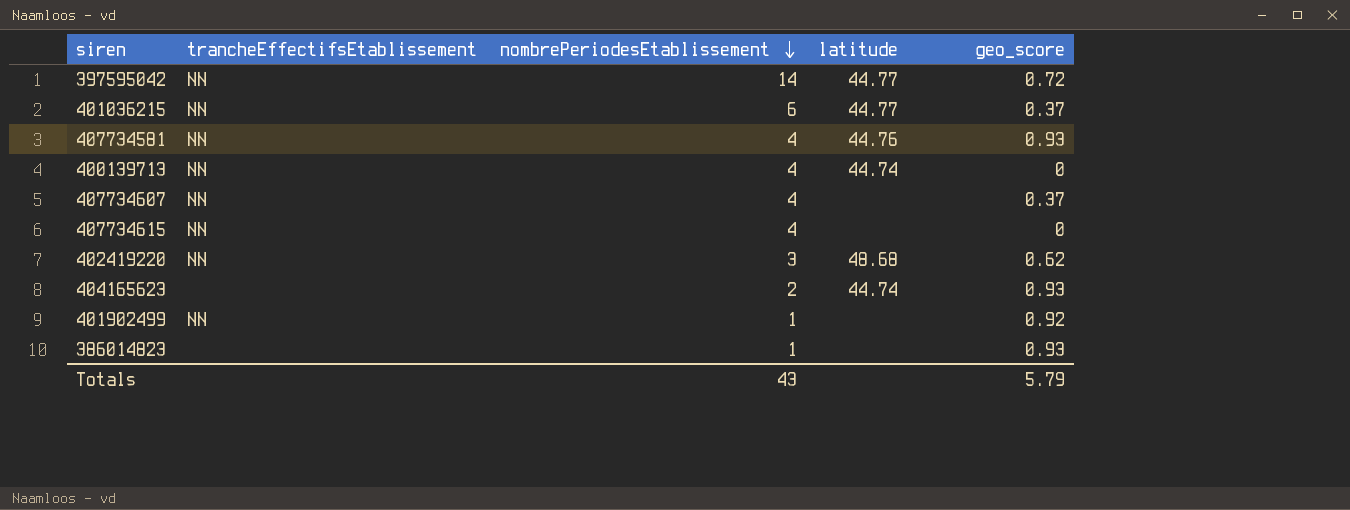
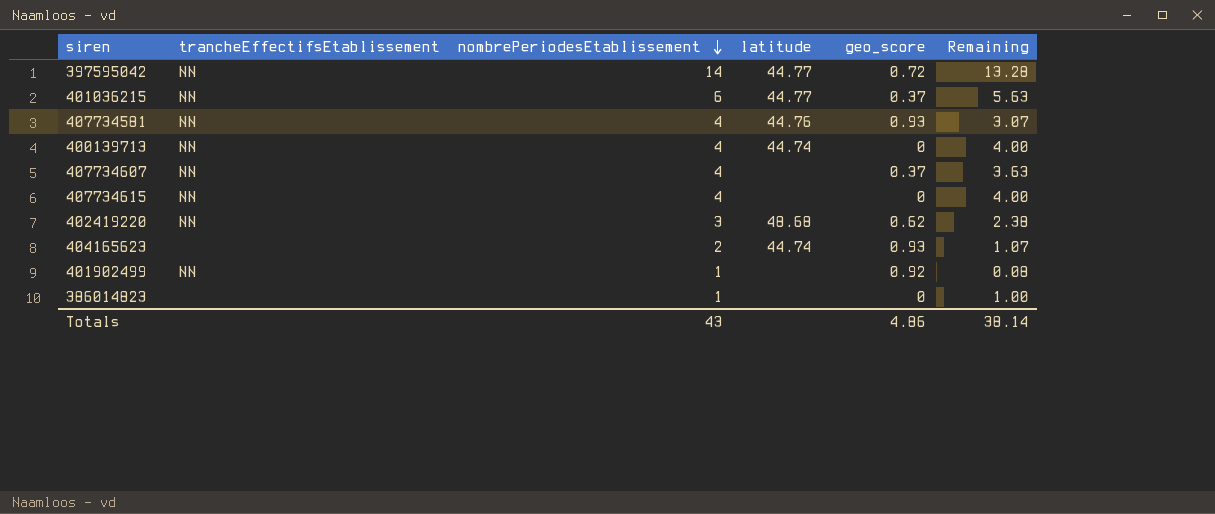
column Remaining | formula: none -> [nombrePeriodesEtablissement] - [geo_score]
386014823 | geo_score: 0.93 -> 0
Totals | geo_score: 5.79 -> 4.86

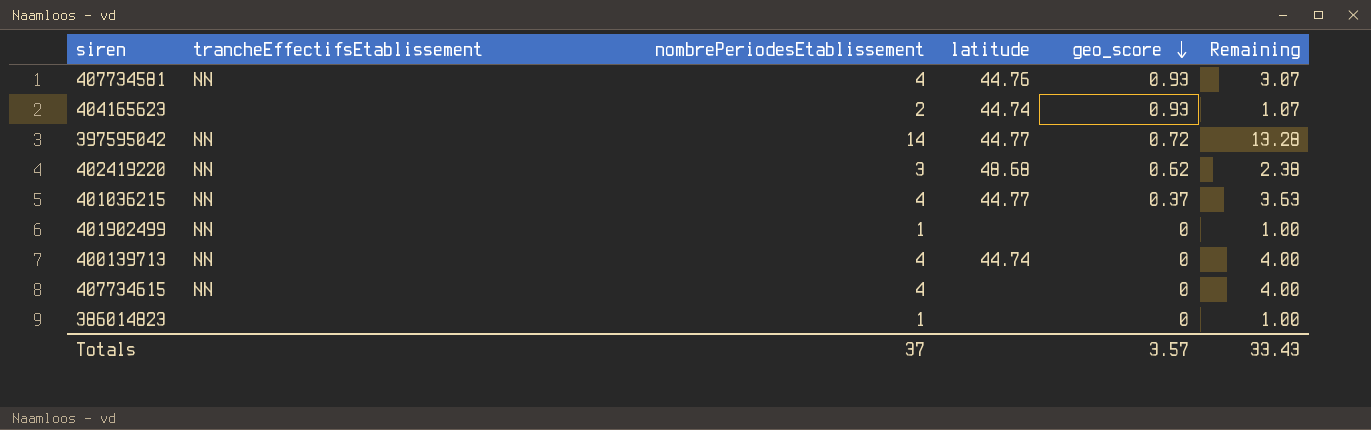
row order: nombrePeriodesEtablissement descending -> geo_score descending
row 407734607: NN | 4 | none | 0.37 | 3.63 -> none
401036215 | nombrePeriodesEtablissement: 6 -> 4
401036215 | Remaining: 5.63 -> 3.63
401902499 | geo_score: 0.92 -> 0
401902499 | Remaining: 0.08 -> 1.00
Totals | nombrePeriodesEtablissement: 43 -> 37
Totals | geo_score: 4.86 -> 3.57
Totals | Remaining: 38.14 -> 33.43

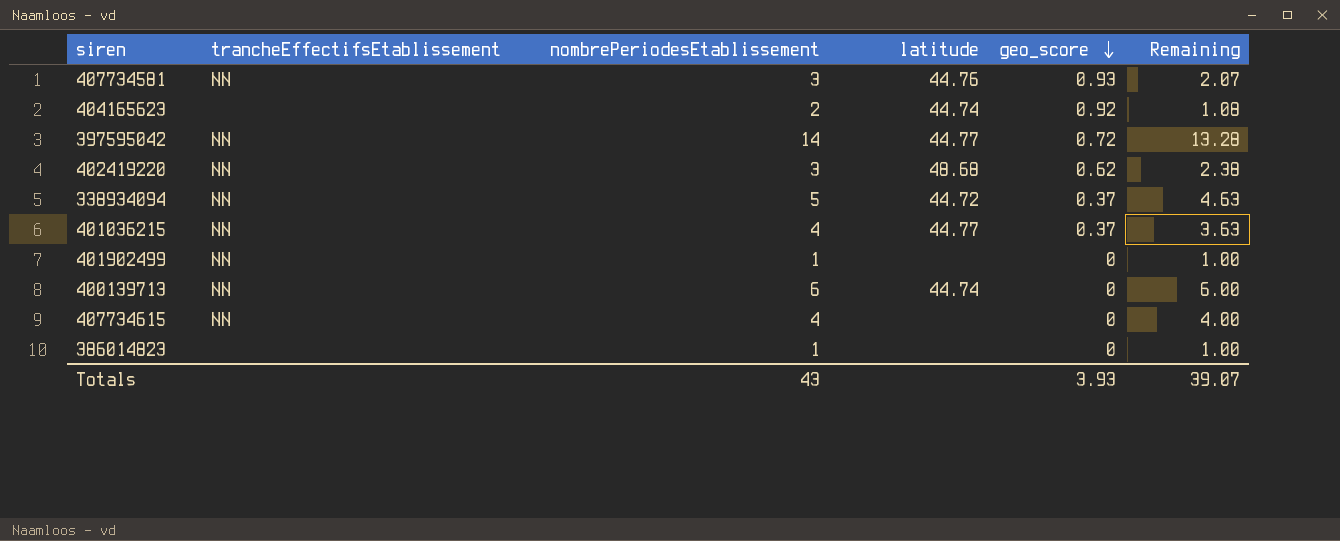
407734581 | nombrePeriodesEtablissement: 4 -> 3
407734581 | Remaining: 3.07 -> 2.07
404165623 | geo_score: 0.93 -> 0.92
404165623 | Remaining: 1.07 -> 1.08
row 338934094: none -> NN | 5 | 44.72 | 0.37 | 4.63
400139713 | nombrePeriodesEtablissement: 4 -> 6
400139713 | Remaining: 4.00 -> 6.00
Totals | nombrePeriodesEtablissement: 37 -> 43
Totals | geo_score: 3.57 -> 3.93
Totals | Remaining: 33.43 -> 39.07

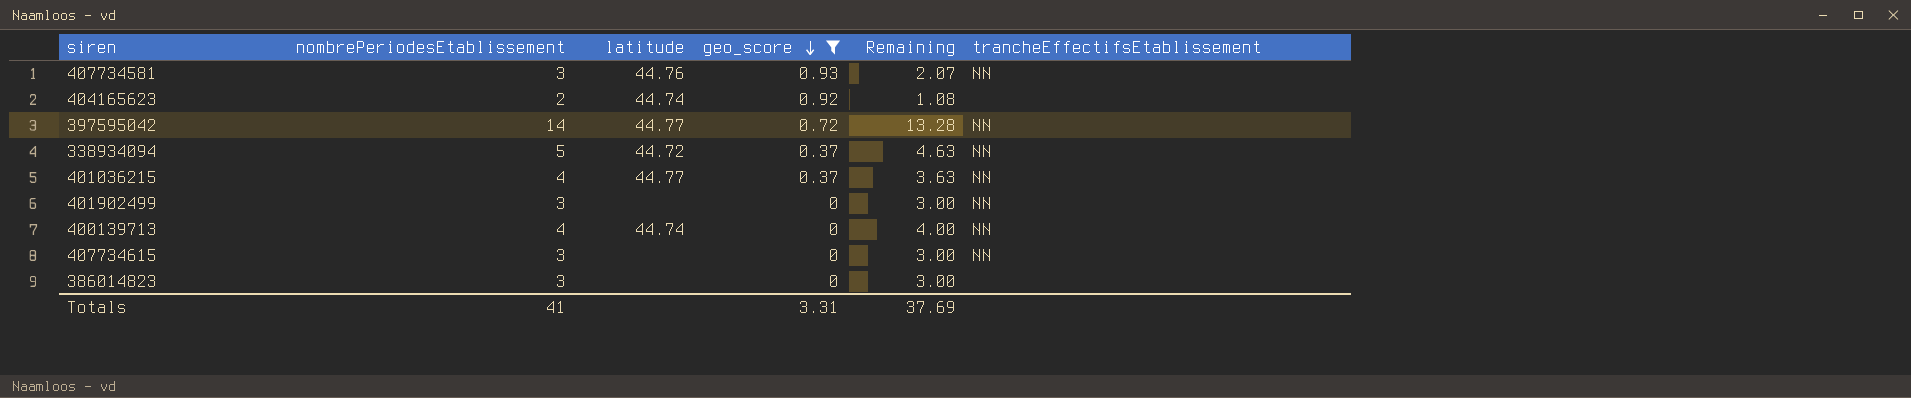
filter: none -> geo_score != 0.62
column trancheEffectifsEtablissement | position: 2 -> 6
401902499 | nombrePeriodesEtablissement: 1 -> 3
401902499 | Remaining: 1.00 -> 3.00
400139713 | nombrePeriodesEtablissement: 6 -> 4
400139713 | Remaining: 6.00 -> 4.00
407734615 | nombrePeriodesEtablissement: 4 -> 3
407734615 | Remaining: 4.00 -> 3.00
386014823 | nombrePeriodesEtablissement: 1 -> 3
386014823 | Remaining: 1.00 -> 3.00
Totals | nombrePeriodesEtablissement: 43 -> 41
Totals | geo_score: 3.93 -> 3.31
Totals | Remaining: 39.07 -> 37.69

